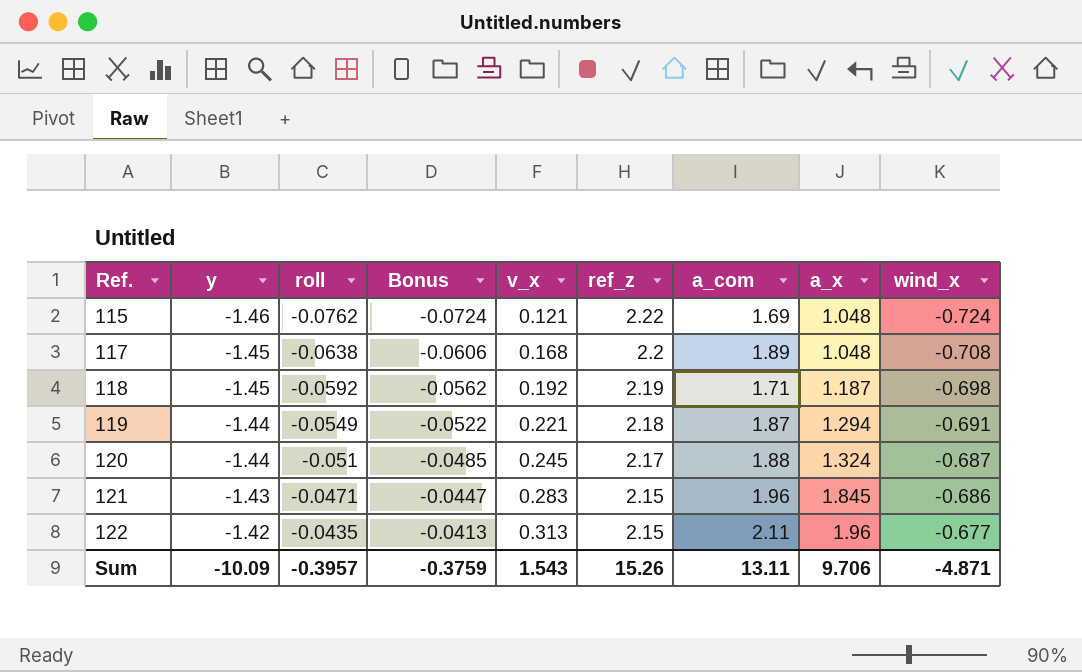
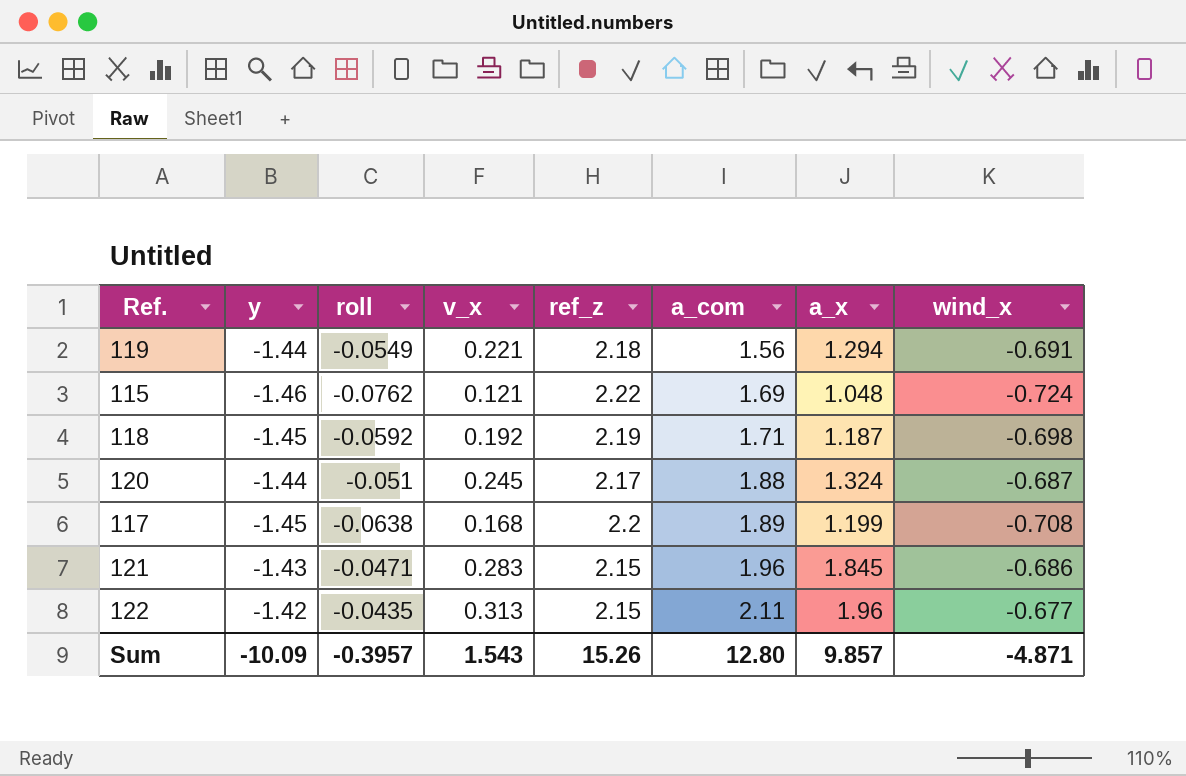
row order: Ref. ascending -> a_com ascending
column Bonus | formula: [roll] * 0.95 -> none
119 | a_com: 1.87 -> 1.56
117 | a_x: 1.048 -> 1.199
Sum | a_com: 13.11 -> 12.80
Sum | a_x: 9.706 -> 9.857

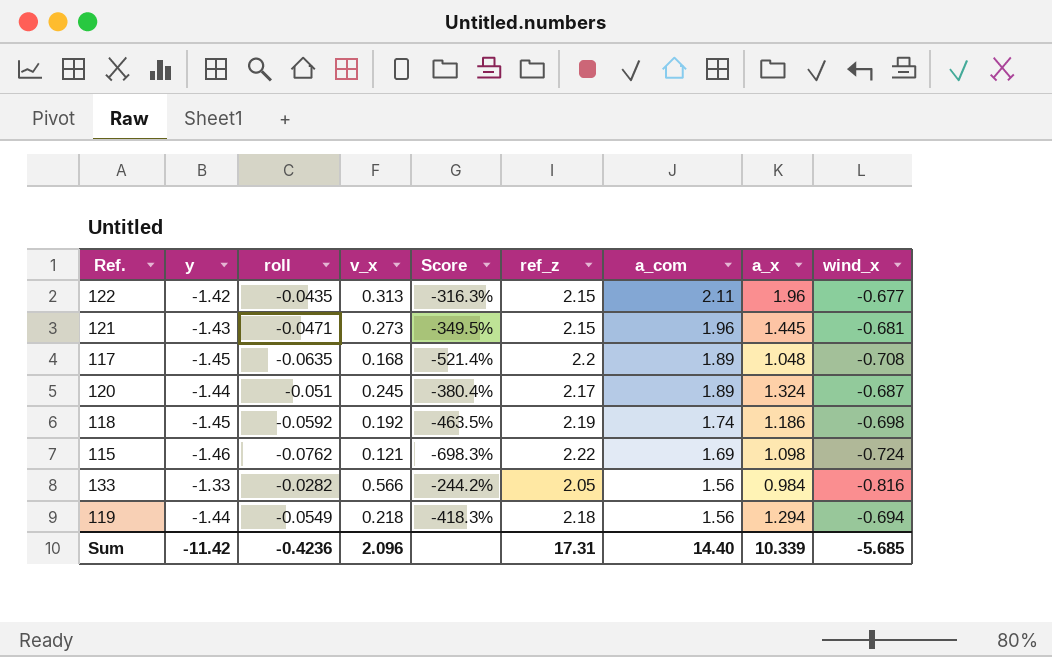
row order: a_com ascending -> a_com descending
column Score | formula: none -> ([wind_x] - [v_x]) / [v_x]
121 | v_x: 0.283 -> 0.273
121 | a_x: 1.845 -> 1.445
121 | wind_x: -0.686 -> -0.681
117 | roll: -0.0638 -> -0.0635
117 | a_x: 1.199 -> 1.048
120 | a_com: 1.88 -> 1.89
118 | a_com: 1.71 -> 1.74
118 | a_x: 1.187 -> 1.186
115 | a_x: 1.048 -> 1.098
row 133: none -> -1.33 | -0.0282 | 0.566 | -244.2% | 2.05 | 1.56 | 0.984 | -0.816
119 | v_x: 0.221 -> 0.218
119 | wind_x: -0.691 -> -0.694
Sum | y: -10.09 -> -11.42
Sum | roll: -0.3957 -> -0.4236
Sum | v_x: 1.543 -> 2.096
Sum | ref_z: 15.26 -> 17.31
Sum | a_com: 12.80 -> 14.40
Sum | a_x: 9.857 -> 10.339
Sum | wind_x: -4.871 -> -5.685

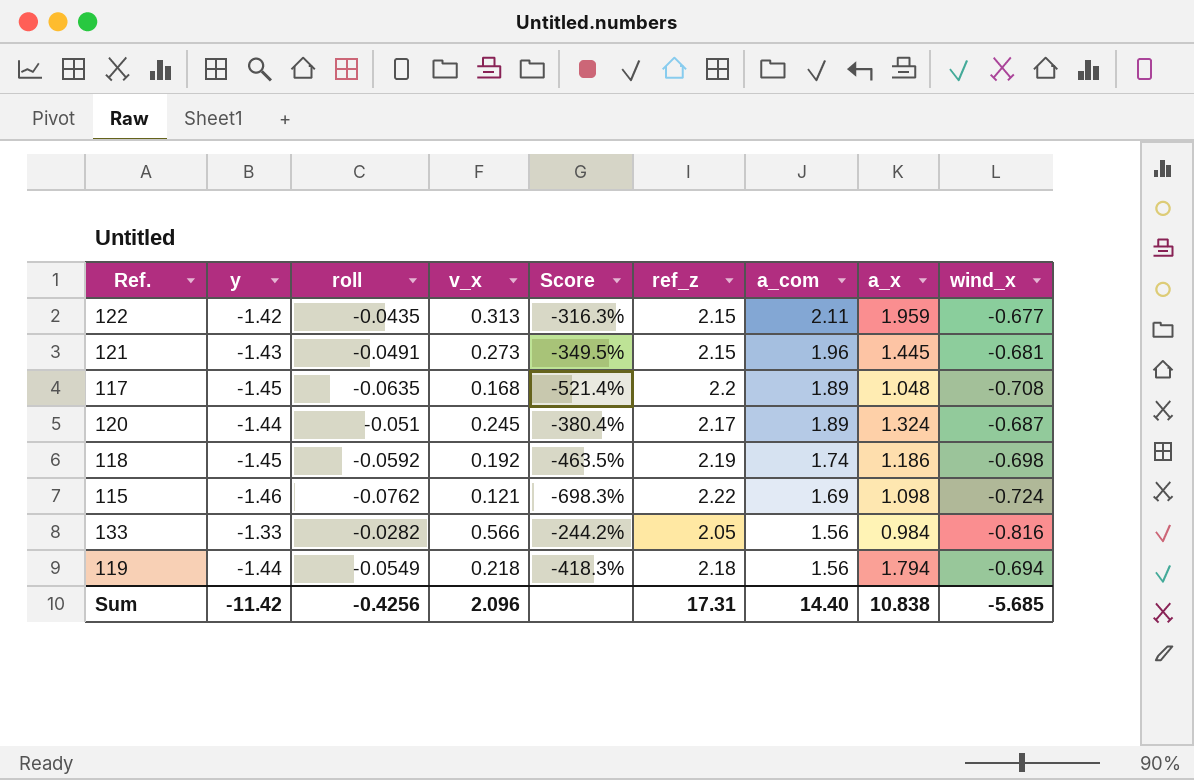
122 | a_x: 1.96 -> 1.959
121 | roll: -0.0471 -> -0.0491
119 | a_x: 1.294 -> 1.794
Sum | roll: -0.4236 -> -0.4256
Sum | a_x: 10.339 -> 10.838

